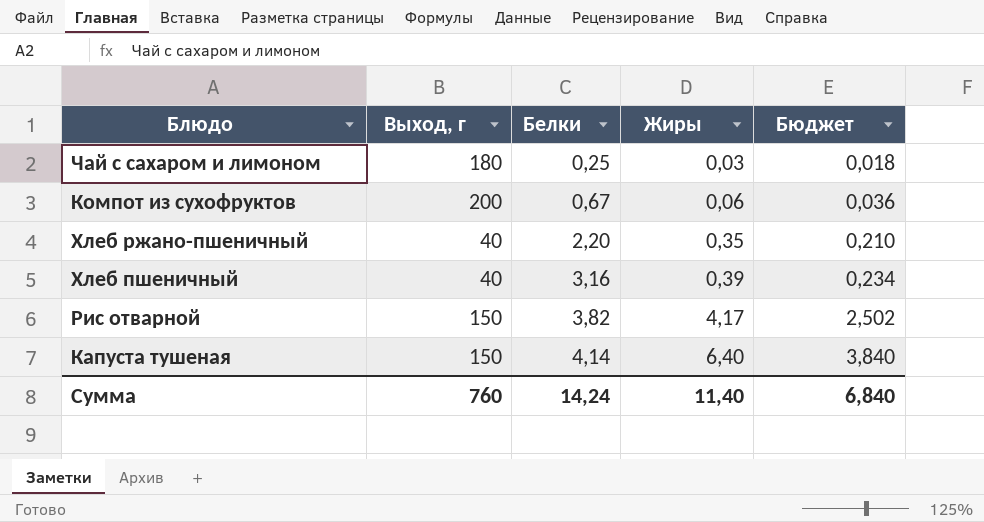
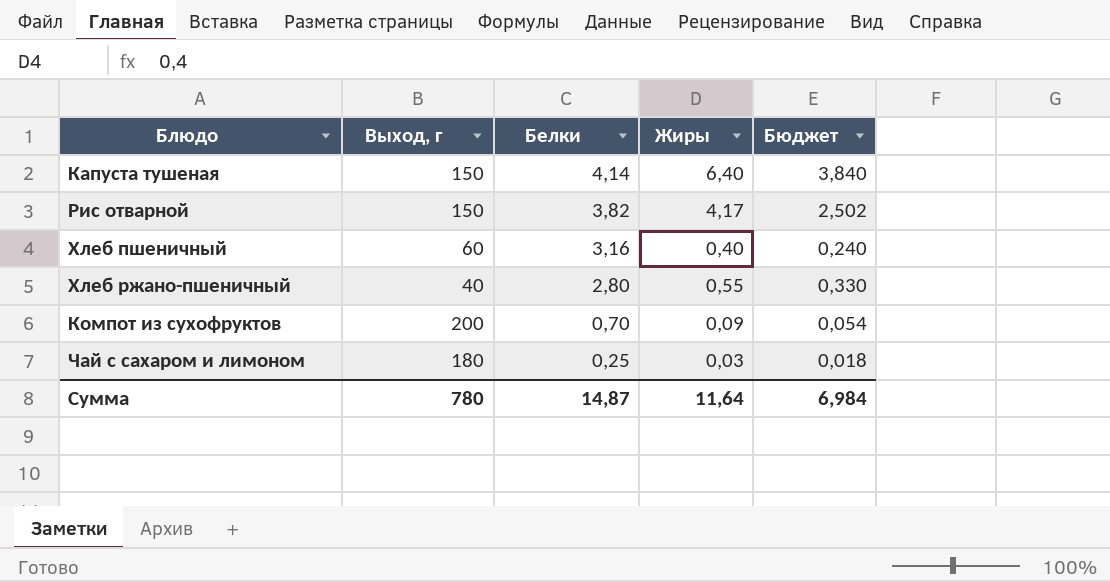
row order: Белки ascending -> Белки descending
Хлеб пшеничный | Выход, г: 40 -> 60
Хлеб пшеничный | Жиры: 0,39 -> 0,40
Хлеб пшеничный | Бюджет: 0,234 -> 0,240
Хлеб ржано-пшеничный | Белки: 2,20 -> 2,80
Хлеб ржано-пшеничный | Жиры: 0,35 -> 0,55
Хлеб ржано-пшеничный | Бюджет: 0,210 -> 0,330
Компот из сухофруктов | Белки: 0,67 -> 0,70
Компот из сухофруктов | Жиры: 0,06 -> 0,09
Компот из сухофруктов | Бюджет: 0,036 -> 0,054
Сумма | Выход, г: 760 -> 780
Сумма | Белки: 14,24 -> 14,87
Сумма | Жиры: 11,40 -> 11,64
Сумма | Бюджет: 6,840 -> 6,984

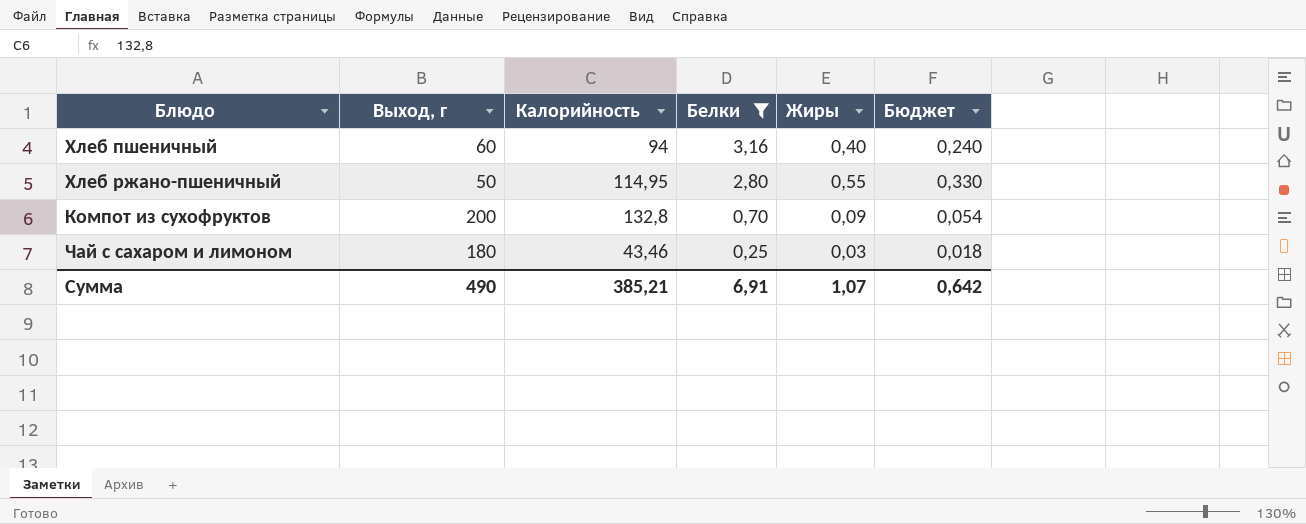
filter: none -> Белки <= 3,16
column Калорийность | position: none -> 3
Хлеб ржано-пшеничный | Выход, г: 40 -> 50
Сумма | Выход, г: 780 -> 490
Сумма | Белки: 14,87 -> 6,91
Сумма | Жиры: 11,64 -> 1,07
Сумма | Бюджет: 6,984 -> 0,642

